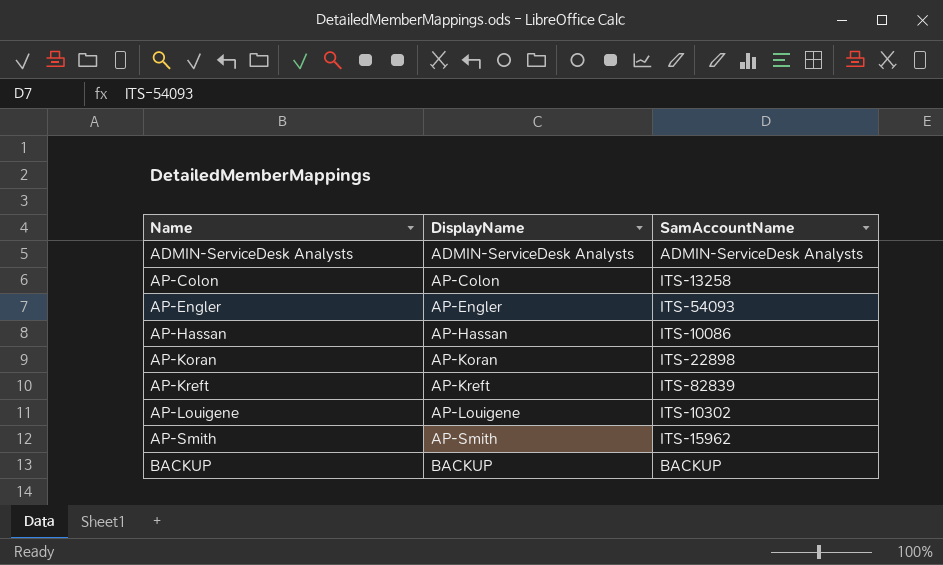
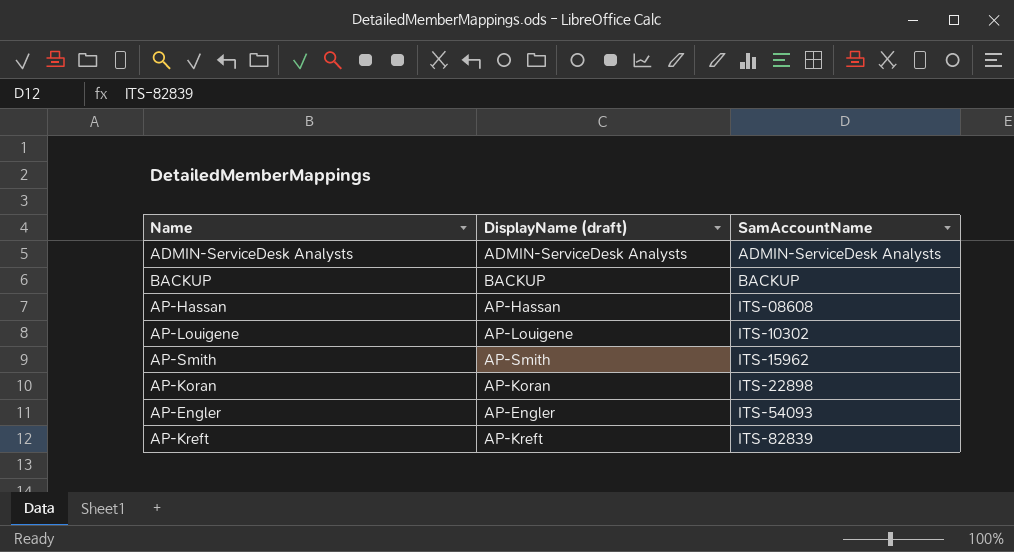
row order: Name ascending -> SamAccountName ascending
column name: DisplayName -> DisplayName (draft)
row AP-Colon: AP-Colon | ITS-13258 -> none
AP-Hassan | SamAccountName: ITS-10086 -> ITS-08608

